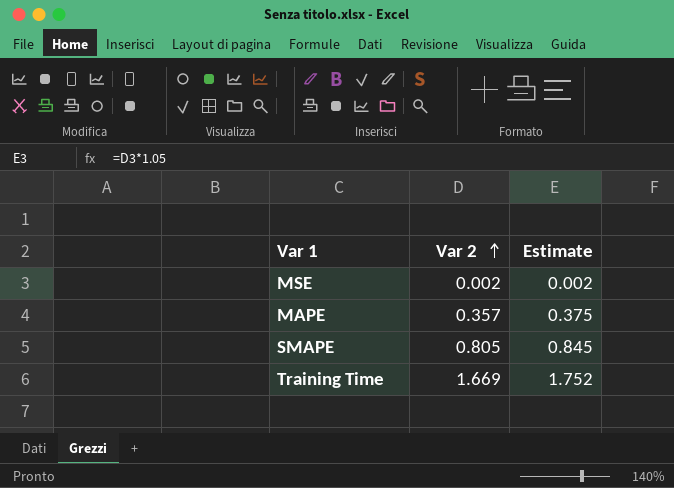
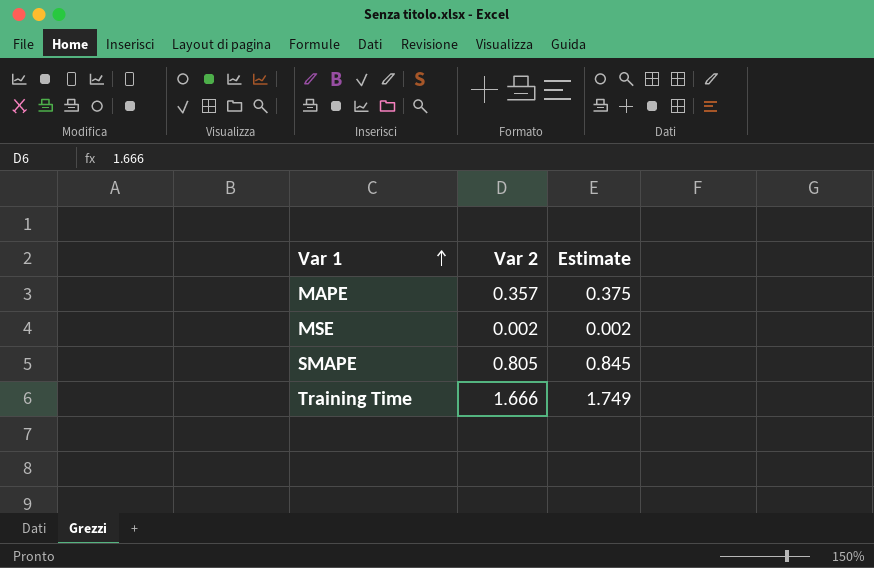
row order: Var 2 ascending -> Var 1 ascending
Training Time | Var 2: 1.669 -> 1.666
Training Time | Estimate: 1.752 -> 1.749

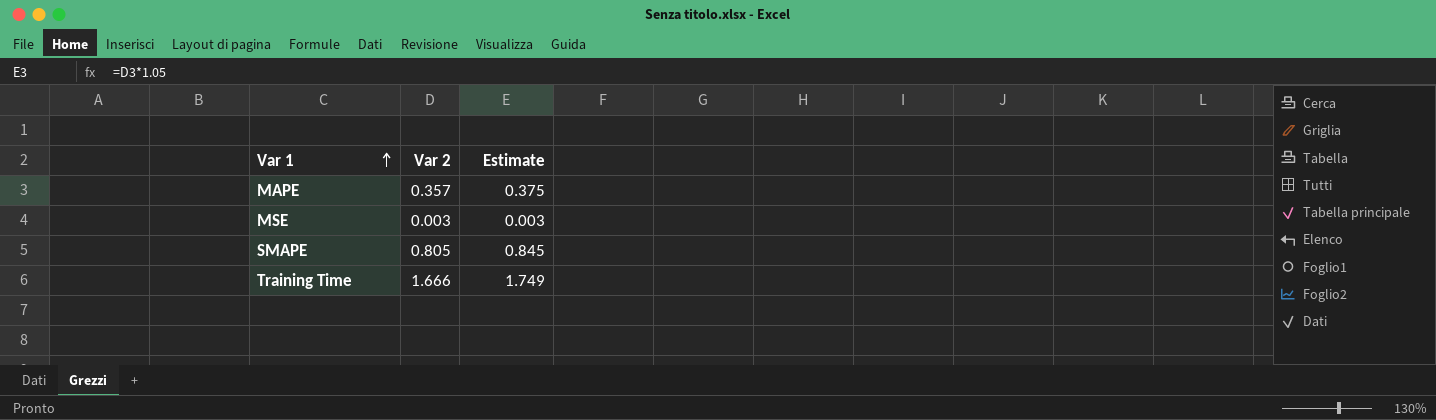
MSE | Var 2: 0.002 -> 0.003
MSE | Estimate: 0.002 -> 0.003

